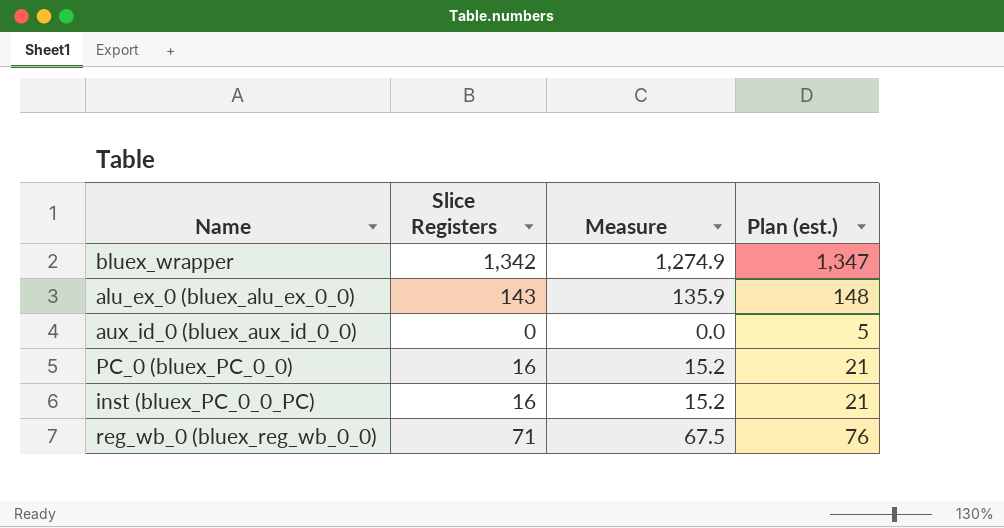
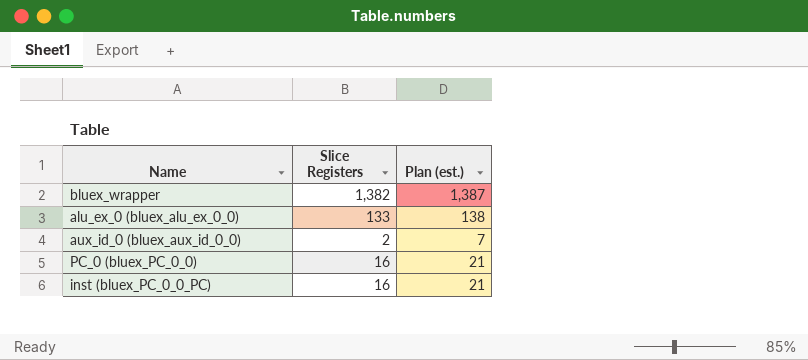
column Measure | formula: [Slice Registers] * 0.95 -> none
row reg_wb_0 (bluex_reg_wb_0_0): 71 | 67.5 | 76 -> none
bluex_wrapper | Slice Registers: 1,342 -> 1,382
bluex_wrapper | Plan (est.): 1,347 -> 1,387
alu_ex_0 (bluex_alu_ex_0_0) | Slice Registers: 143 -> 133
alu_ex_0 (bluex_alu_ex_0_0) | Plan (est.): 148 -> 138
aux_id_0 (bluex_aux_id_0_0) | Slice Registers: 0 -> 2
aux_id_0 (bluex_aux_id_0_0) | Plan (est.): 5 -> 7

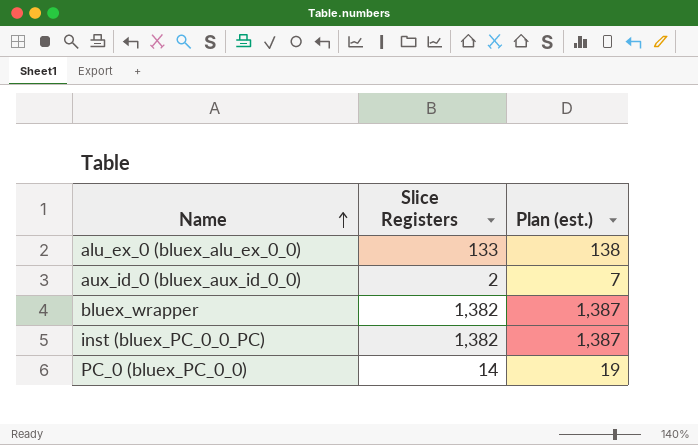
row order: none -> Name ascending
inst (bluex_PC_0_0_PC) | Slice Registers: 16 -> 1,382
inst (bluex_PC_0_0_PC) | Plan (est.): 21 -> 1,387
PC_0 (bluex_PC_0_0) | Slice Registers: 16 -> 14
PC_0 (bluex_PC_0_0) | Plan (est.): 21 -> 19

